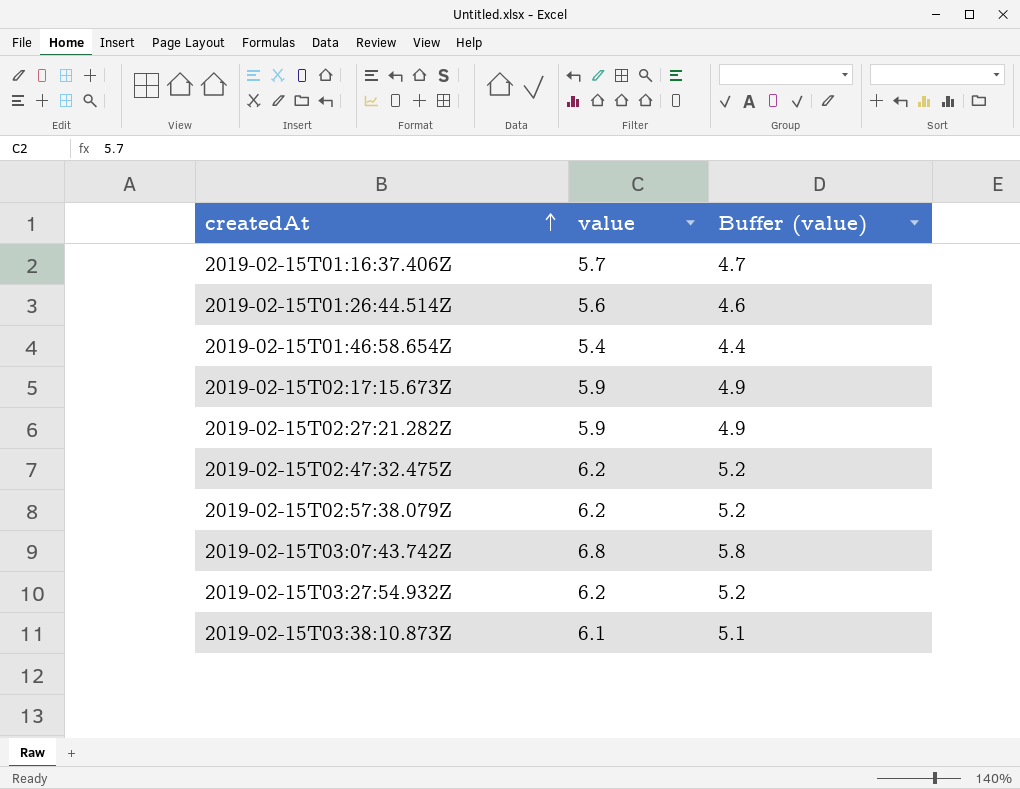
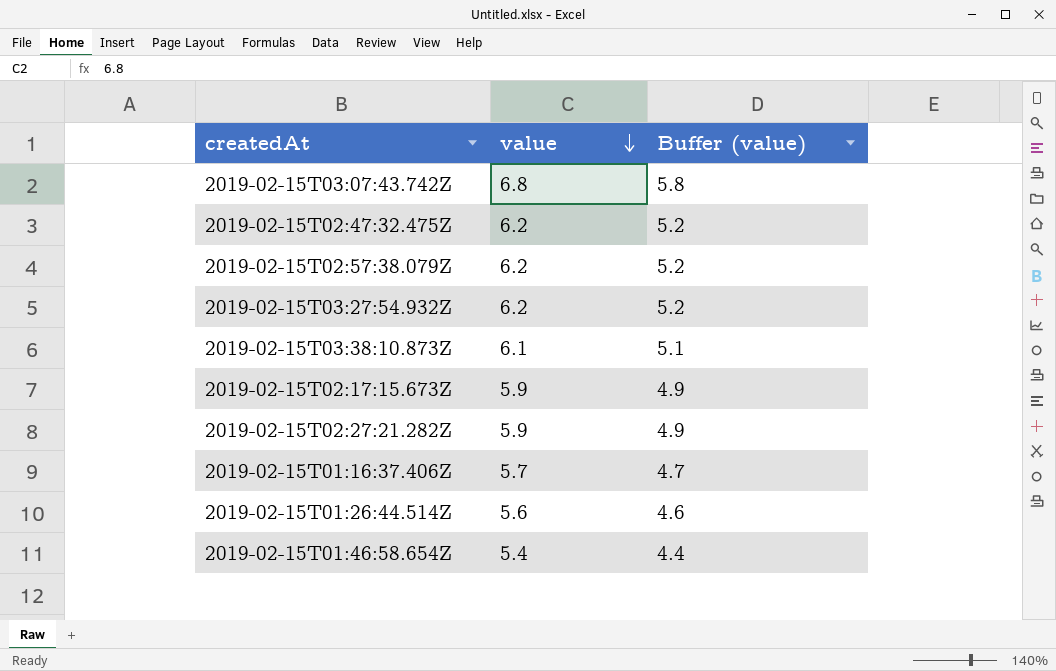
row order: createdAt ascending -> value descending

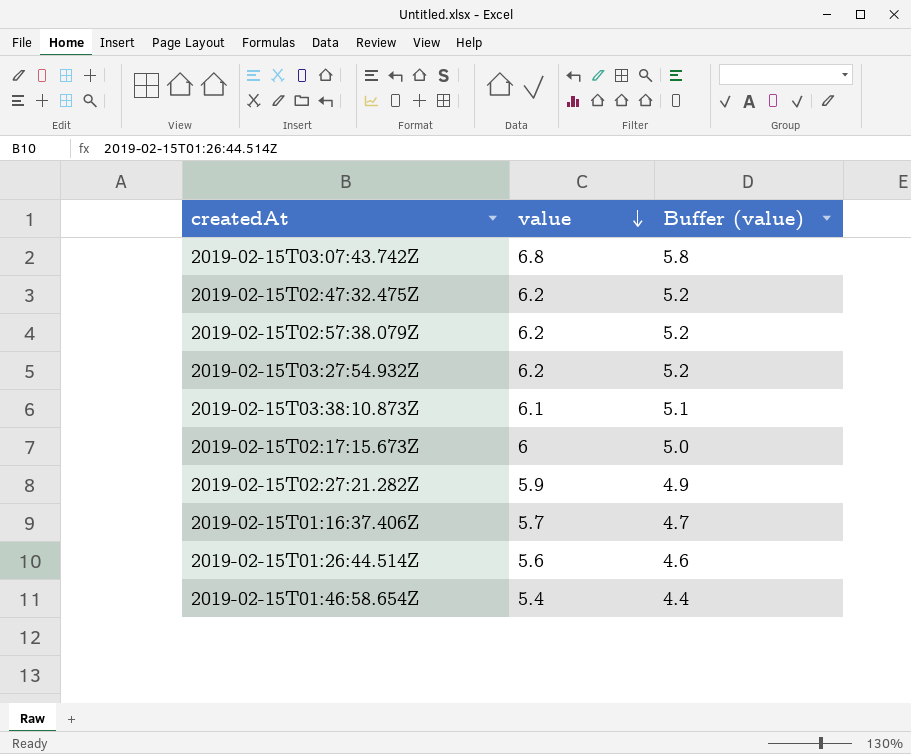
2019-02-15T02:17:15.673Z | value: 5.9 -> 6
2019-02-15T02:17:15.673Z | Buffer (value): 4.9 -> 5.0

